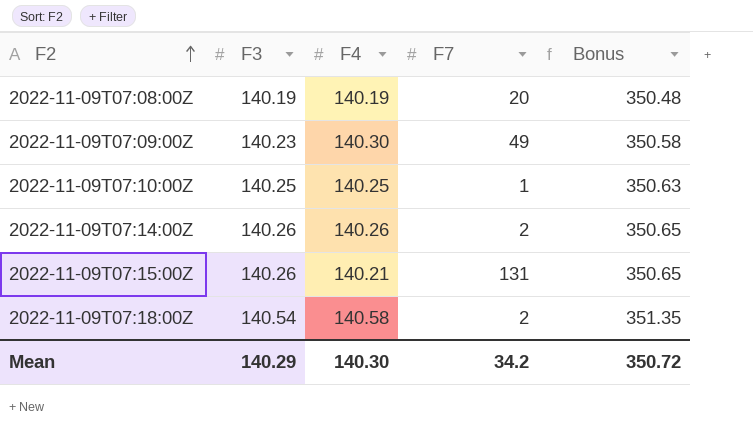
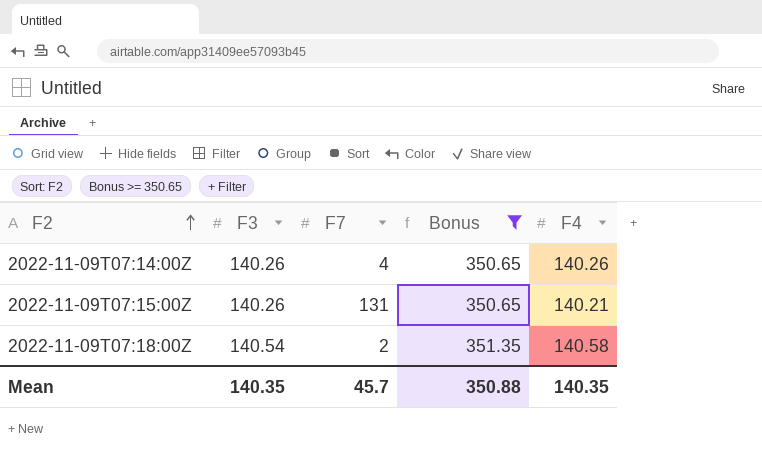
filter: none -> Bonus >= 350.65
column F4 | position: 3 -> 5
2022-11-09T07:14:00Z | F7: 2 -> 4
Mean | F3: 140.29 -> 140.35
Mean | F7: 34.2 -> 45.7
Mean | Bonus: 350.72 -> 350.88
Mean | F4: 140.30 -> 140.35

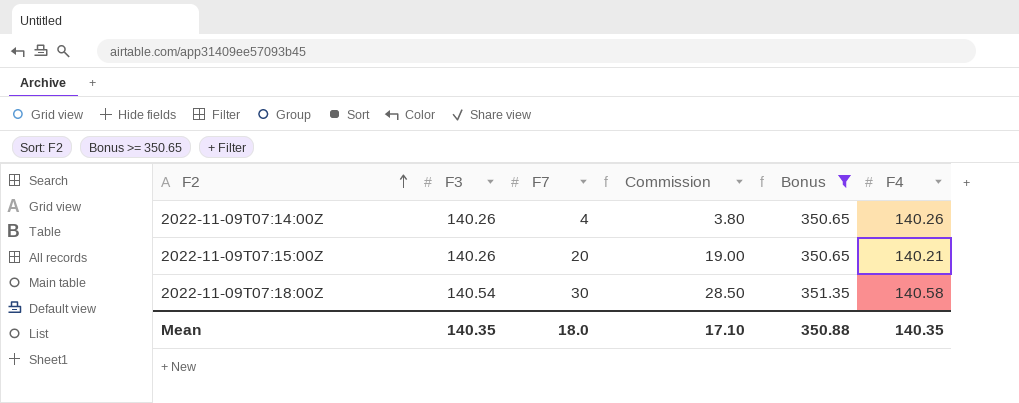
column Commission | formula: none -> [F7] * 0.95
2022-11-09T07:15:00Z | F7: 131 -> 20
2022-11-09T07:18:00Z | F7: 2 -> 30
Mean | F7: 45.7 -> 18.0

